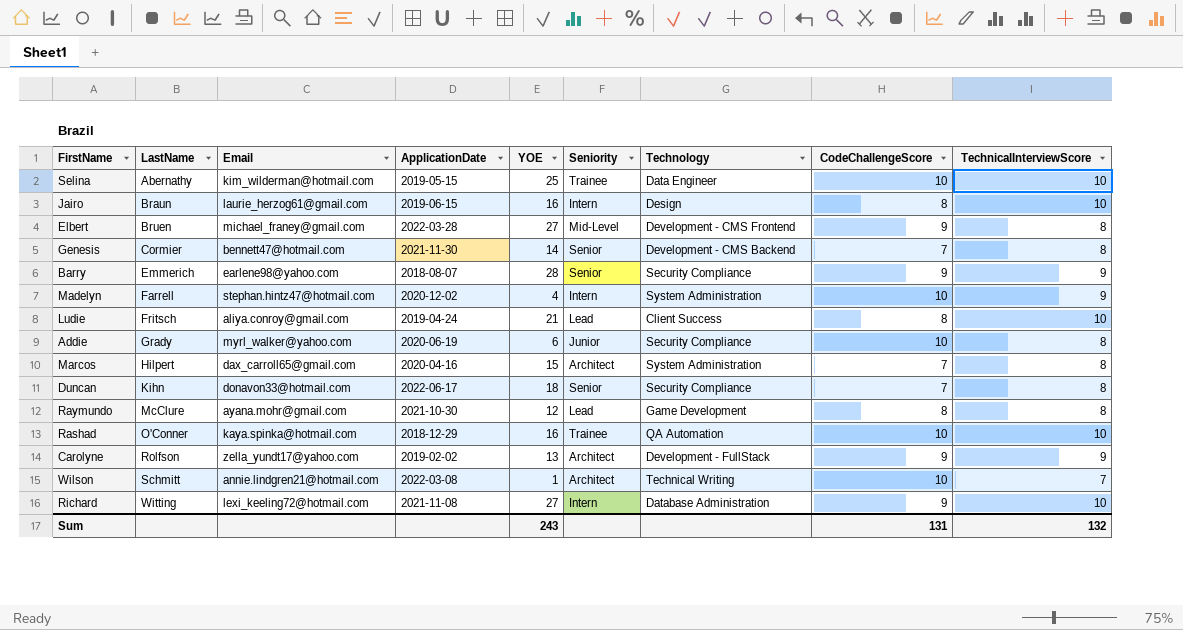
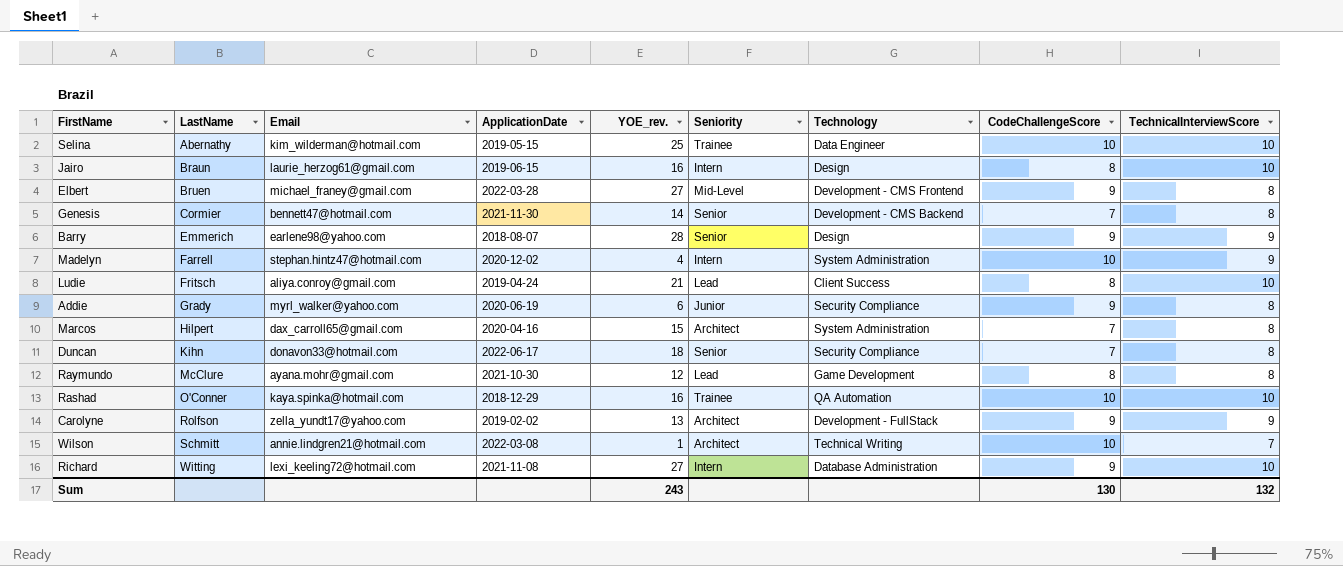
column name: YOE -> YOE_rev.
Barry | Technology: Security Compliance -> Design
Addie | CodeChallengeScore: 10 -> 9
Sum | CodeChallengeScore: 131 -> 130

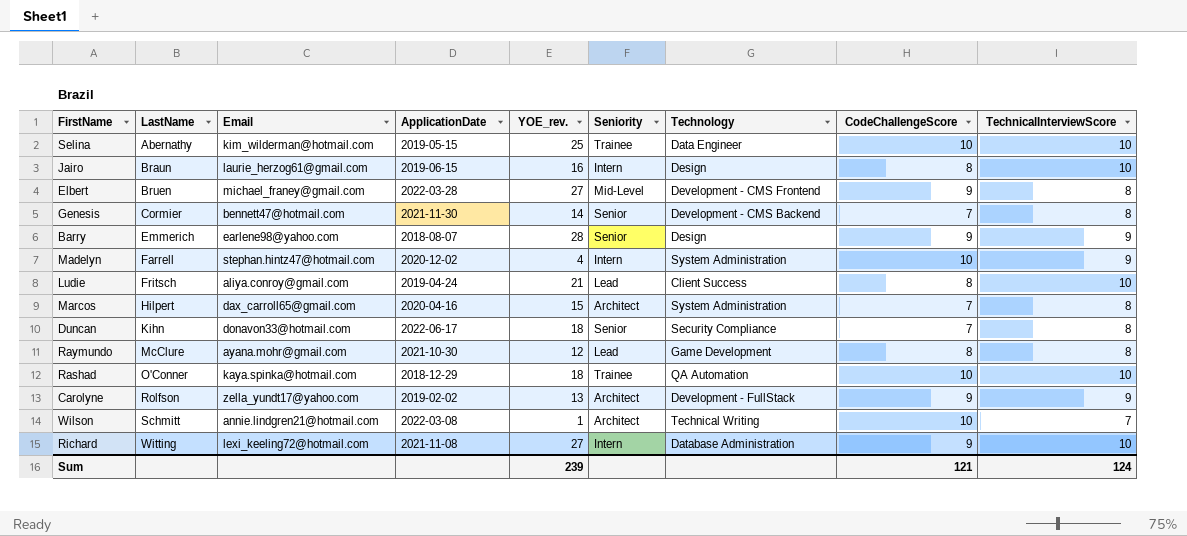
row Addie: Grady | myrl_walker@yahoo.com | 2020-06-19 | 6 | Junior | Security Compliance | 9 | 8 -> none
Rashad | YOE_rev.: 16 -> 18
Sum | YOE_rev.: 243 -> 239
Sum | CodeChallengeScore: 130 -> 121
Sum | TechnicalInterviewScore: 132 -> 124

